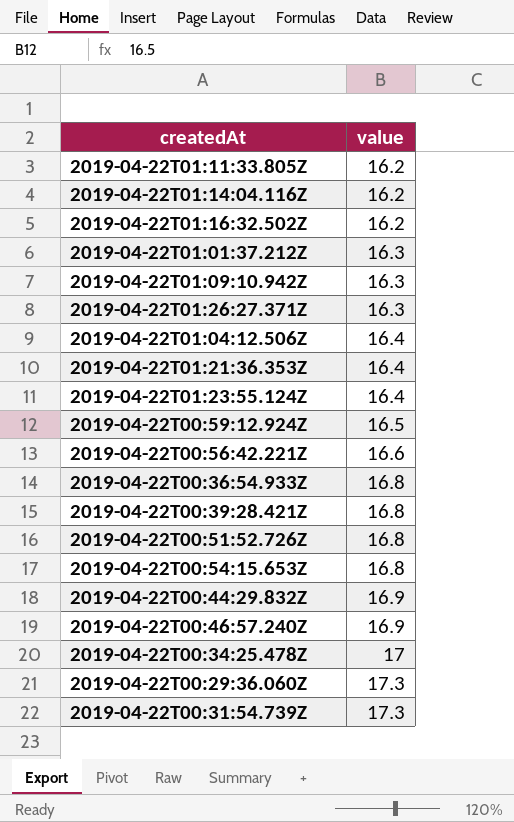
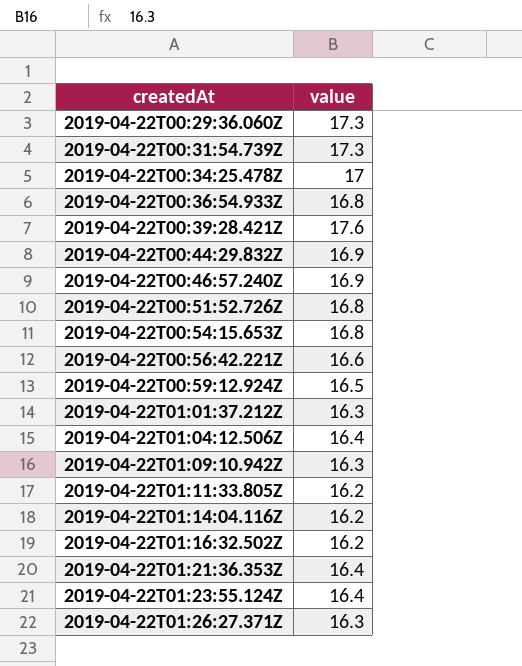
row order: value ascending -> createdAt ascending
2019-04-22T00:39:28.421Z | value: 16.8 -> 17.6

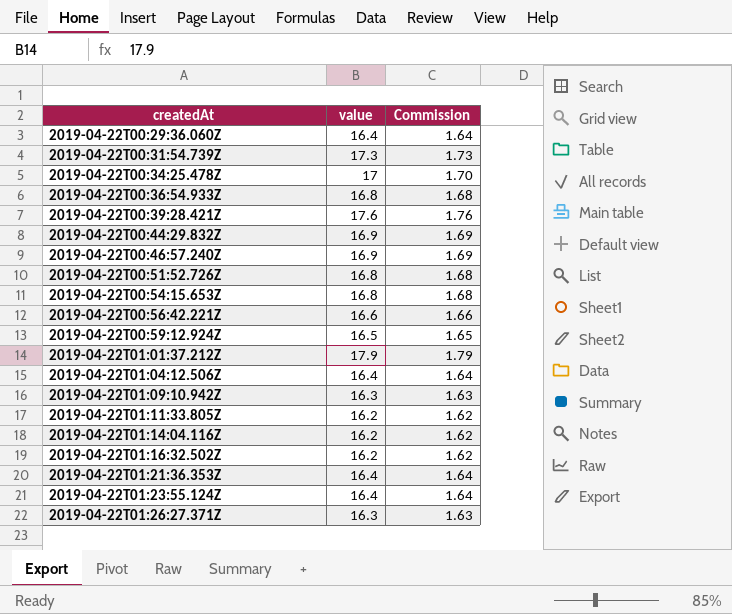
column Commission | formula: none -> [value] * 0.1
2019-04-22T00:29:36.060Z | value: 17.3 -> 16.4
2019-04-22T01:01:37.212Z | value: 16.3 -> 17.9

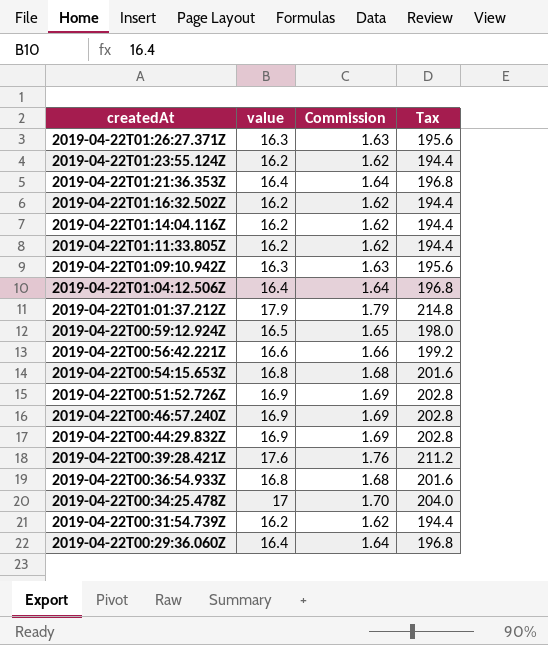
row order: createdAt ascending -> createdAt descending
column Tax | formula: none -> [value] * 12
2019-04-22T01:23:55.124Z | value: 16.4 -> 16.2
2019-04-22T01:23:55.124Z | Commission: 1.64 -> 1.62
2019-04-22T00:51:52.726Z | value: 16.8 -> 16.9
2019-04-22T00:51:52.726Z | Commission: 1.68 -> 1.69
2019-04-22T00:31:54.739Z | value: 17.3 -> 16.2
2019-04-22T00:31:54.739Z | Commission: 1.73 -> 1.62

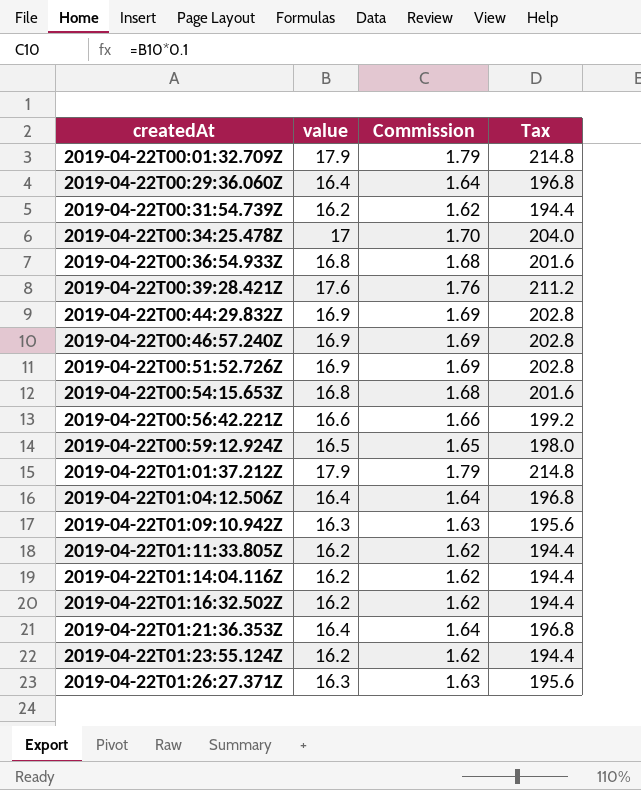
row order: createdAt descending -> createdAt ascending
row 2019-04-22T00:01:32.709Z: none -> 17.9 | 1.79 | 214.8

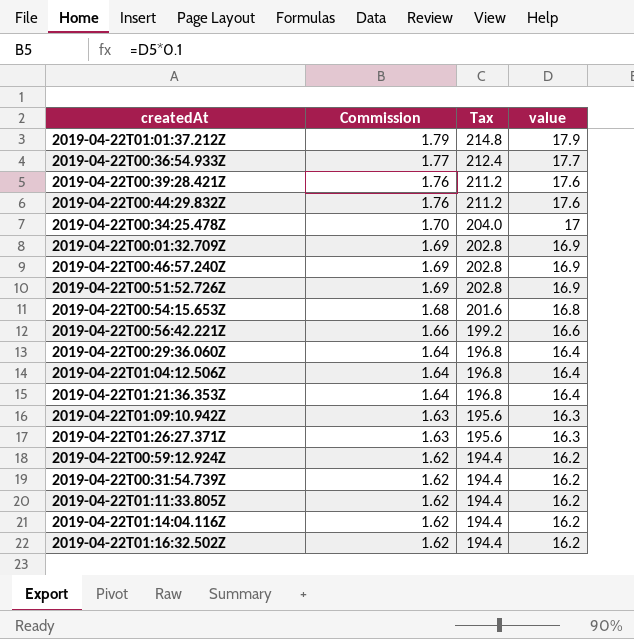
row order: createdAt ascending -> Commission descending
column value | position: 2 -> 4
row 2019-04-22T01:23:55.124Z: 16.2 | 1.62 | 194.4 -> none
2019-04-22T00:36:54.933Z | Commission: 1.68 -> 1.77
2019-04-22T00:36:54.933Z | Tax: 201.6 -> 212.4
2019-04-22T00:36:54.933Z | value: 16.8 -> 17.7
2019-04-22T00:44:29.832Z | Commission: 1.69 -> 1.76
2019-04-22T00:44:29.832Z | Tax: 202.8 -> 211.2
2019-04-22T00:44:29.832Z | value: 16.9 -> 17.6
2019-04-22T00:01:32.709Z | Commission: 1.79 -> 1.69
2019-04-22T00:01:32.709Z | Tax: 214.8 -> 202.8
2019-04-22T00:01:32.709Z | value: 17.9 -> 16.9
2019-04-22T00:59:12.924Z | Commission: 1.65 -> 1.62
2019-04-22T00:59:12.924Z | Tax: 198.0 -> 194.4
2019-04-22T00:59:12.924Z | value: 16.5 -> 16.2

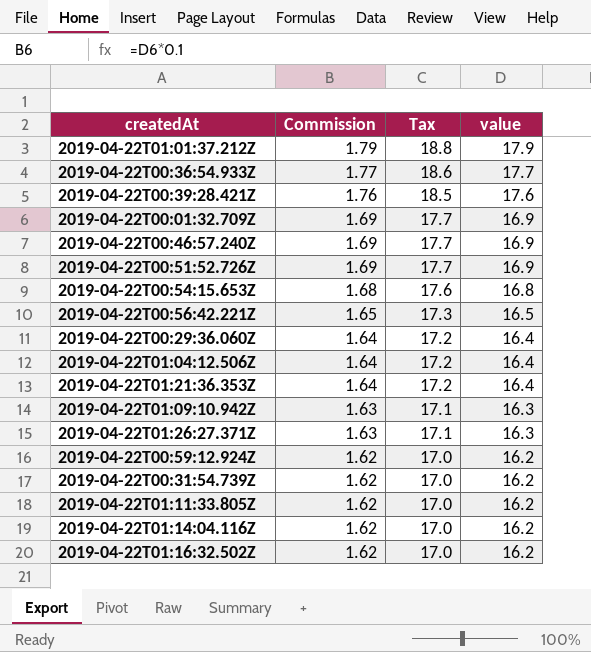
column Tax | formula: [value] * 12 -> [value] * 1.05
row 2019-04-22T00:44:29.832Z: 1.76 | 211.2 | 17.6 -> none
row 2019-04-22T00:34:25.478Z: 1.70 | 204.0 | 17 -> none
2019-04-22T00:56:42.221Z | Commission: 1.66 -> 1.65
2019-04-22T00:56:42.221Z | value: 16.6 -> 16.5

